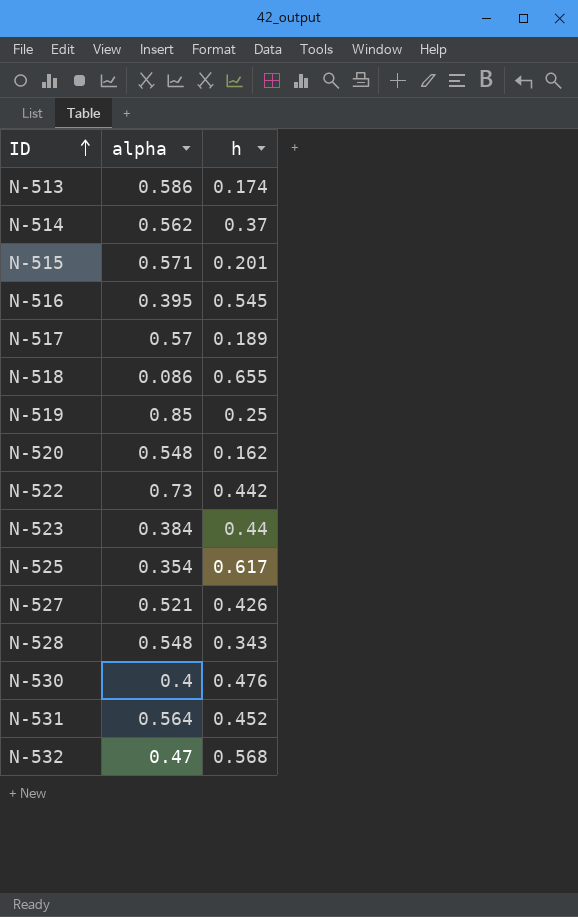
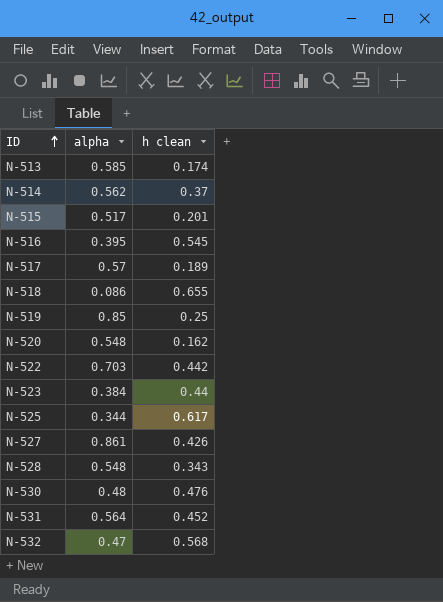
column name: h -> h clean
N-513 | alpha: 0.586 -> 0.585
N-515 | alpha: 0.571 -> 0.517
N-522 | alpha: 0.73 -> 0.703
N-525 | alpha: 0.354 -> 0.344
N-527 | alpha: 0.521 -> 0.861
N-530 | alpha: 0.4 -> 0.48

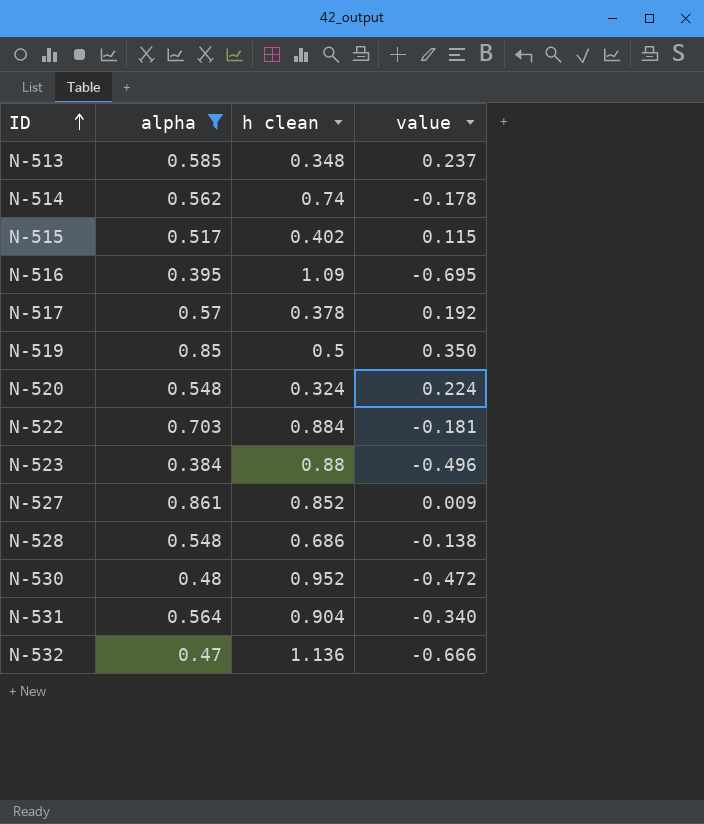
filter: none -> alpha >= 0.384
column value | formula: none -> [alpha] - [h clean]
N-513 | h clean: 0.174 -> 0.348
N-514 | h clean: 0.37 -> 0.74
N-515 | h clean: 0.201 -> 0.402
N-516 | h clean: 0.545 -> 1.09
N-517 | h clean: 0.189 -> 0.378
N-519 | h clean: 0.25 -> 0.5
N-520 | h clean: 0.162 -> 0.324
N-522 | h clean: 0.442 -> 0.884
N-523 | h clean: 0.44 -> 0.88
N-527 | h clean: 0.426 -> 0.852
N-528 | h clean: 0.343 -> 0.686
N-530 | h clean: 0.476 -> 0.952
N-531 | h clean: 0.452 -> 0.904
N-532 | h clean: 0.568 -> 1.136

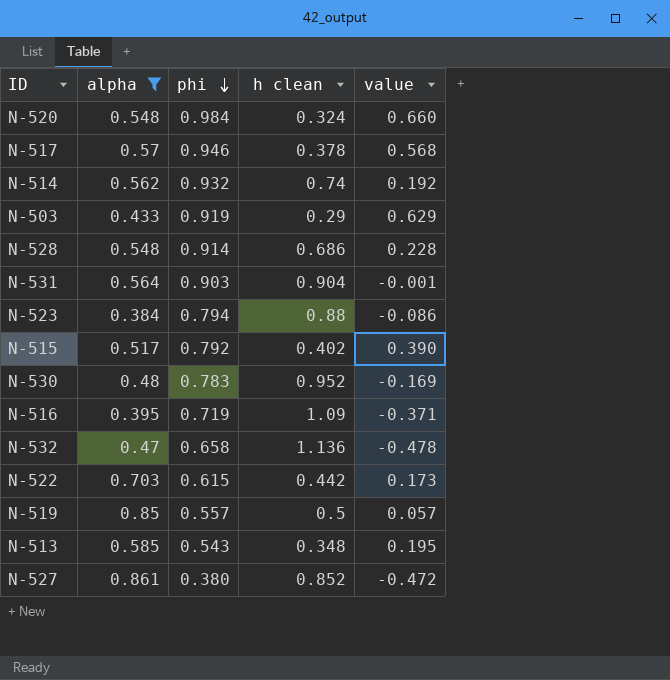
row order: ID ascending -> phi descending
column phi | position: none -> 3
column value | formula: [alpha] - [h clean] -> [phi] - [h clean]
row N-503: none -> 0.433 | 0.919 | 0.29 | 0.629
N-522 | h clean: 0.884 -> 0.442

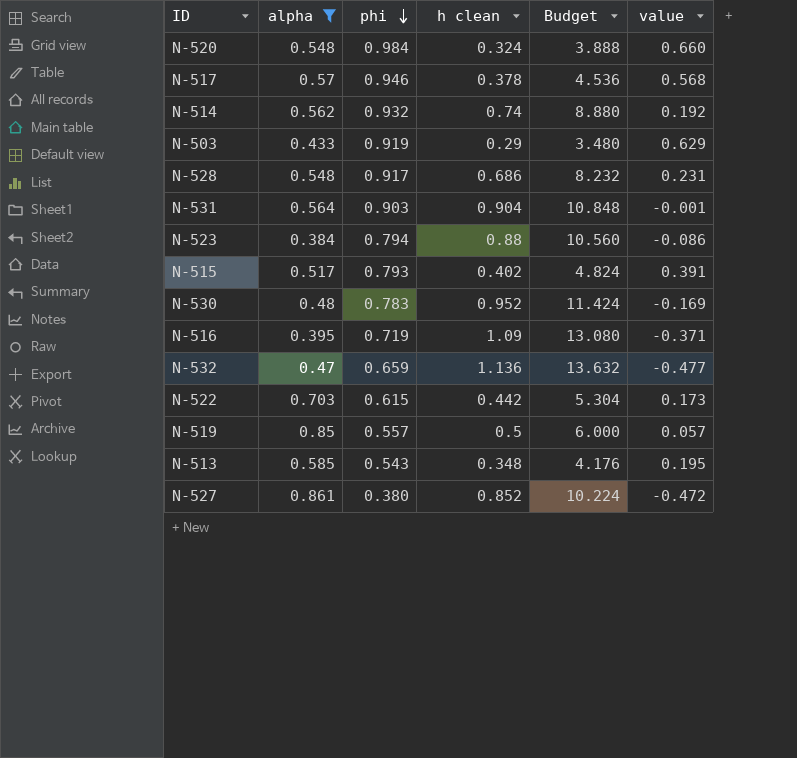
column Budget | formula: none -> [h clean] * 12
N-528 | phi: 0.914 -> 0.917
N-528 | value: 0.228 -> 0.231
N-515 | phi: 0.792 -> 0.793
N-515 | value: 0.390 -> 0.391
N-532 | phi: 0.658 -> 0.659
N-532 | value: -0.478 -> -0.477

